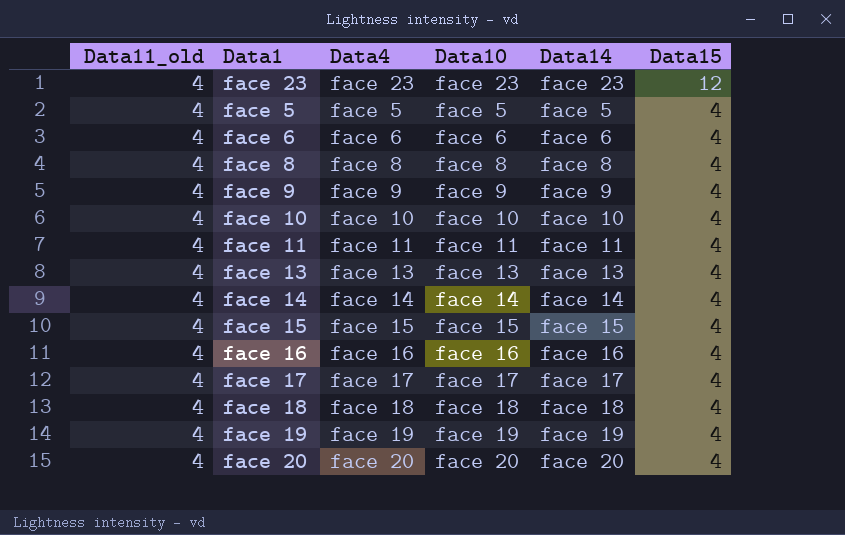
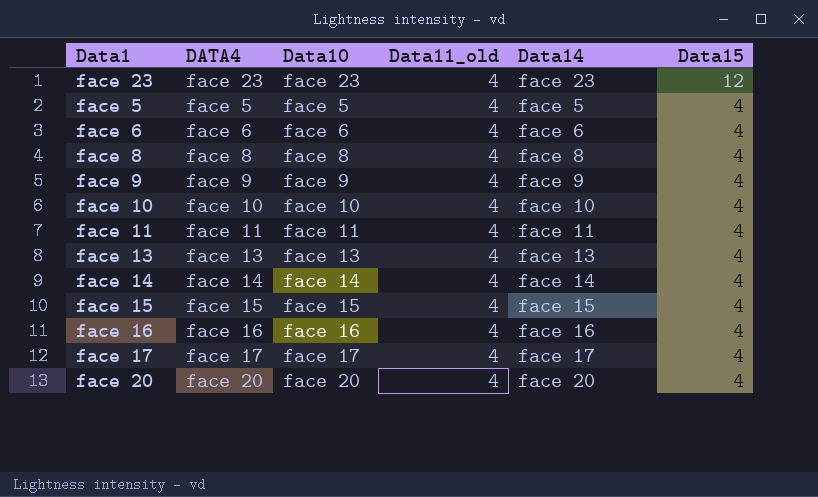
column name: Data4 -> DATA4
column Data11_old | position: 1 -> 4
row face 18: 4 | face 18 | face 18 | face 18 | 4 -> none
row face 19: 4 | face 19 | face 19 | face 19 | 4 -> none

